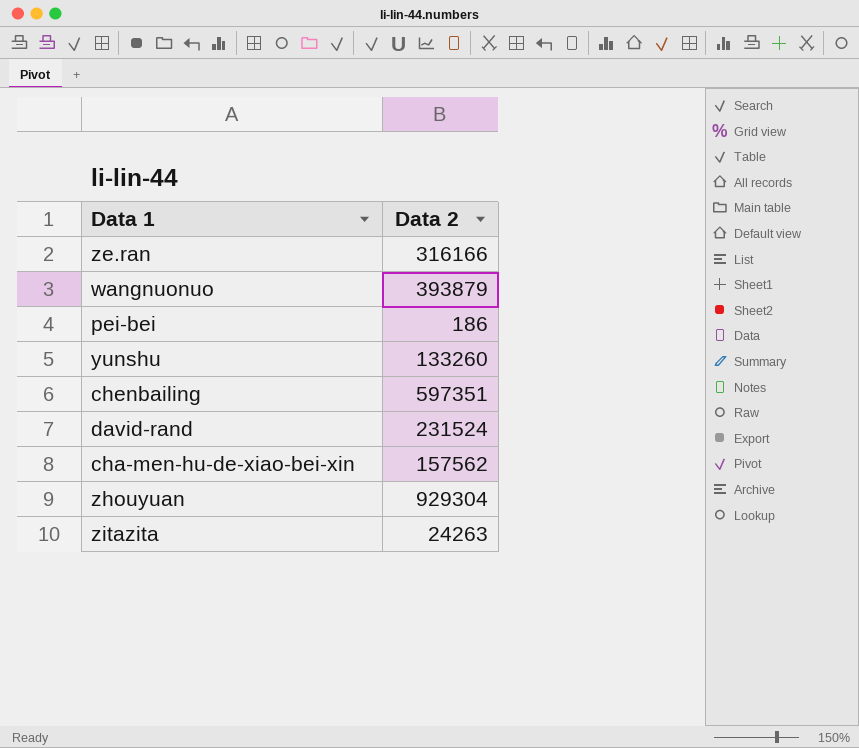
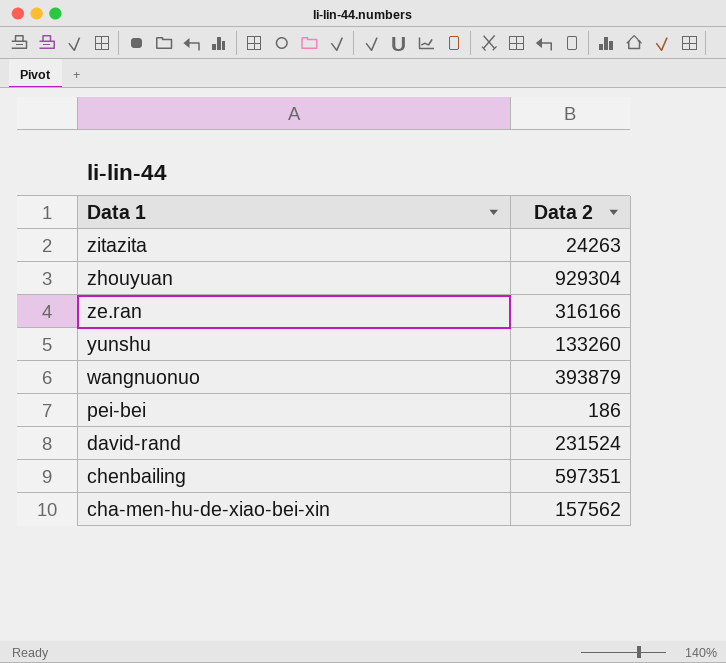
row order: none -> Data 1 descending

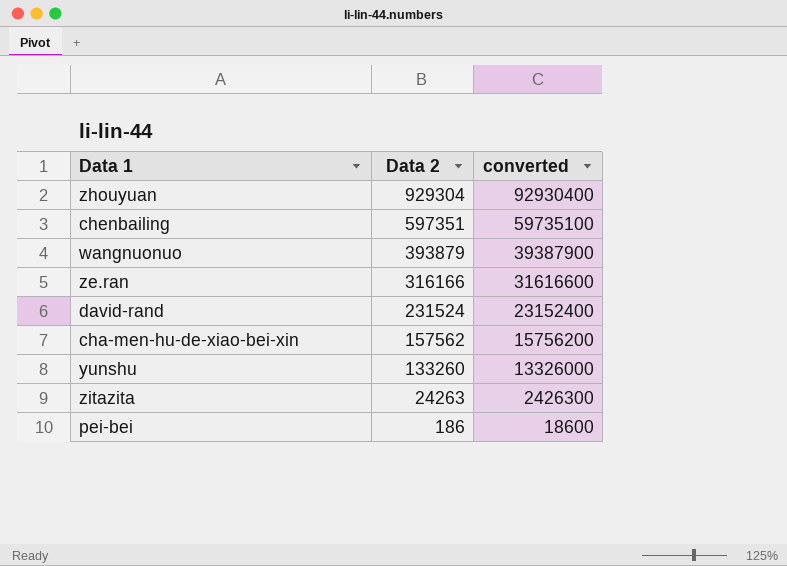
row order: Data 1 descending -> Data 2 descending
column converted | formula: none -> [Data 2] * 100

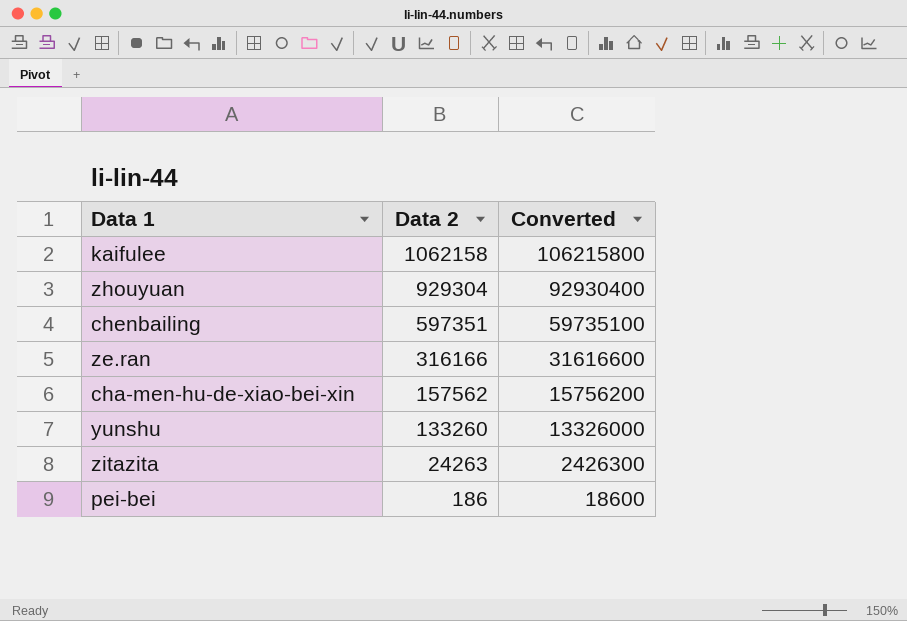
column name: converted -> Converted
row wangnuonuo: 393879 | 39387900 -> none
row david-rand: 231524 | 23152400 -> none
row kaifulee: none -> 1062158 | 106215800

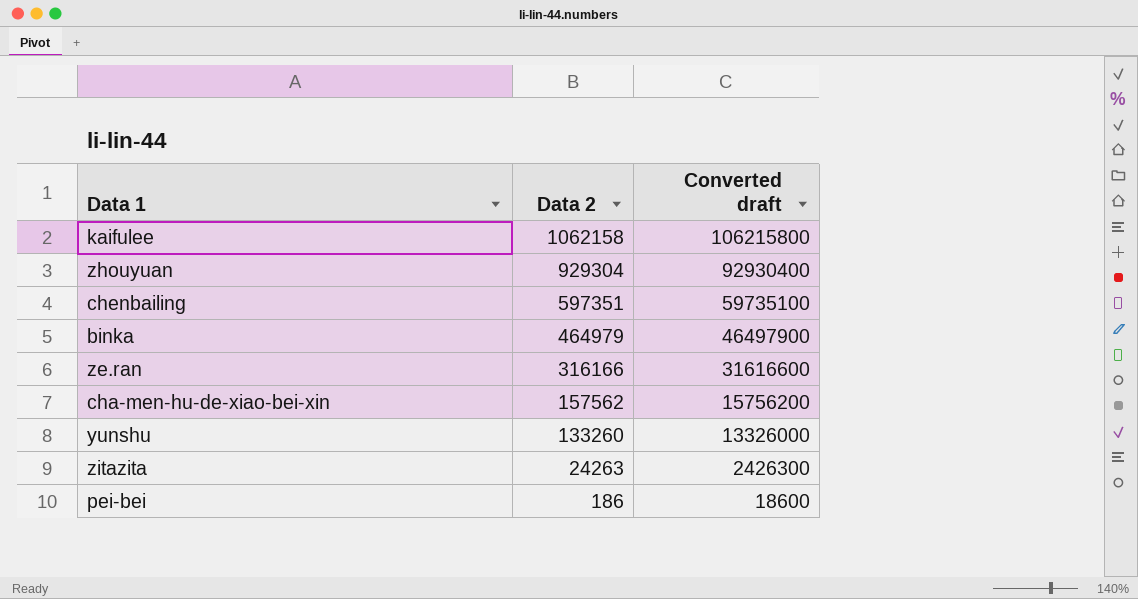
column name: Converted -> Converted draft
row binka: none -> 464979 | 46497900

